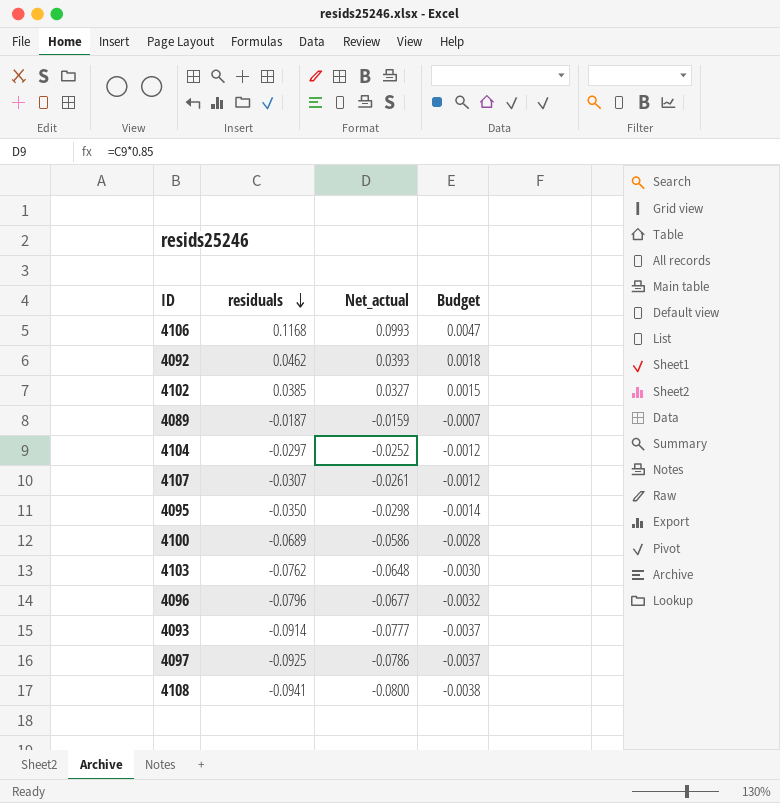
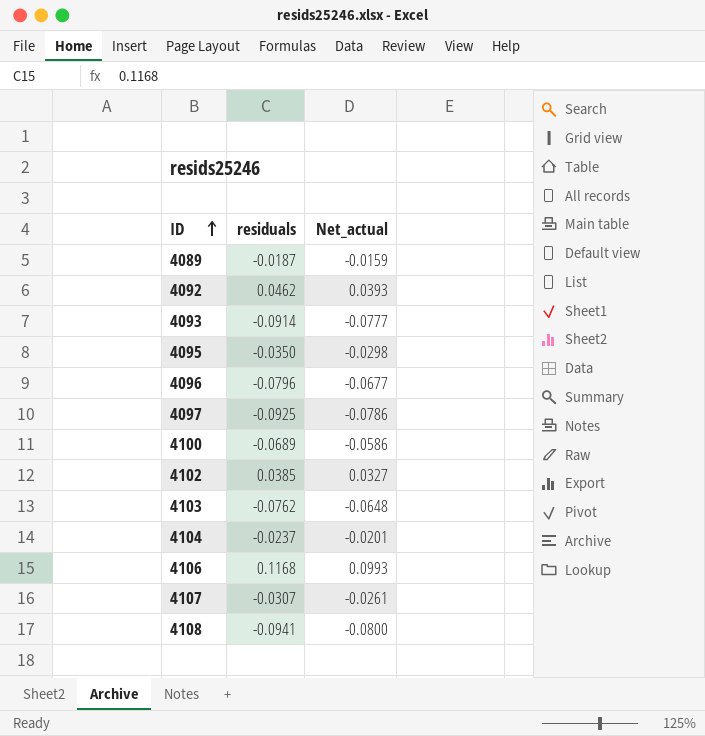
row order: residuals descending -> ID ascending
column Budget | formula: [residuals] * 0.04 -> none
4104 | residuals: -0.0297 -> -0.0237
4104 | Net_actual: -0.0252 -> -0.0201

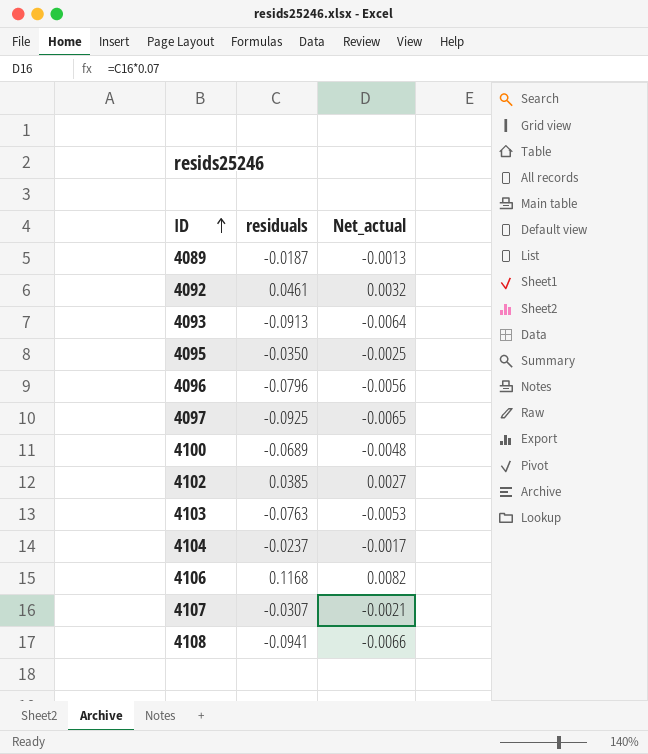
column Net_actual | formula: [residuals] * 0.85 -> [residuals] * 0.07
4092 | residuals: 0.0462 -> 0.0461
4093 | residuals: -0.0914 -> -0.0913
4103 | residuals: -0.0762 -> -0.0763

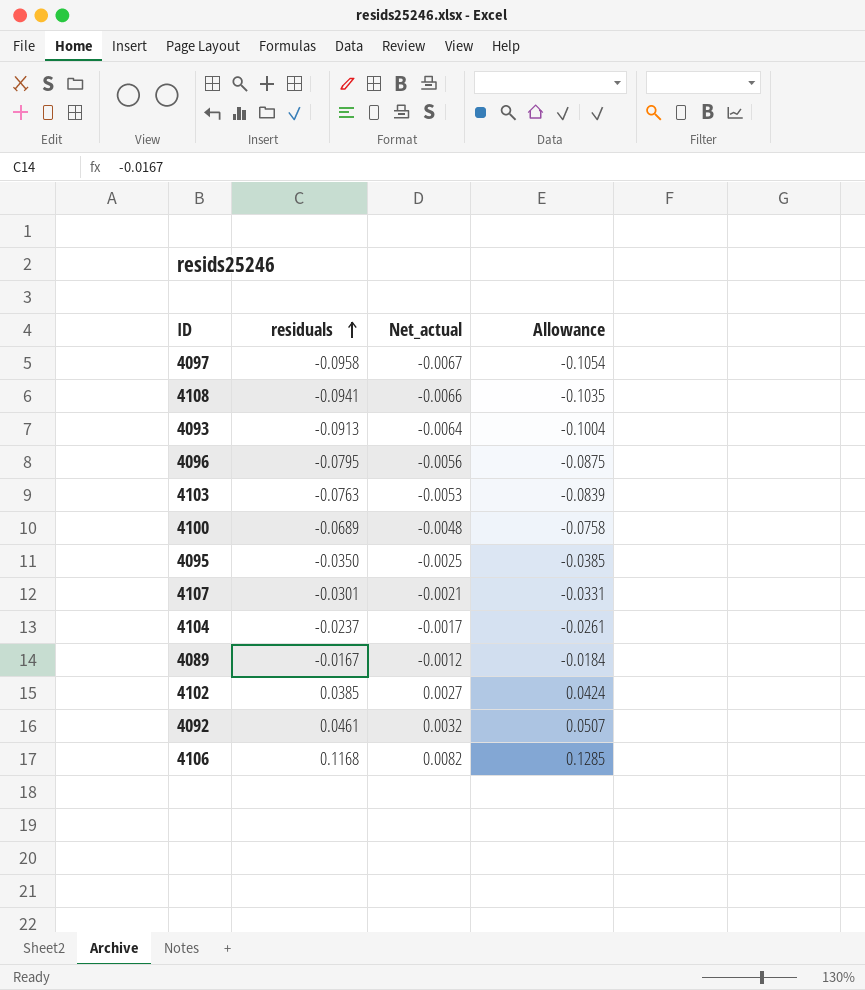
row order: ID ascending -> residuals ascending
column Allowance | formula: none -> [residuals] * 1.1
4097 | residuals: -0.0925 -> -0.0958
4097 | Net_actual: -0.0065 -> -0.0067
4096 | residuals: -0.0796 -> -0.0795
4107 | residuals: -0.0307 -> -0.0301
4089 | residuals: -0.0187 -> -0.0167
4089 | Net_actual: -0.0013 -> -0.0012

